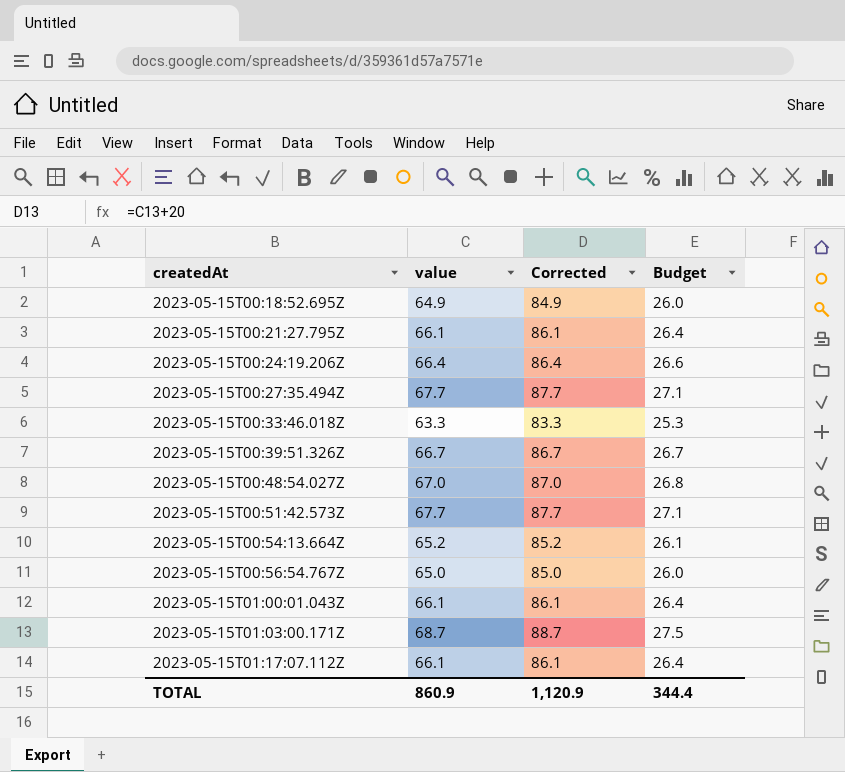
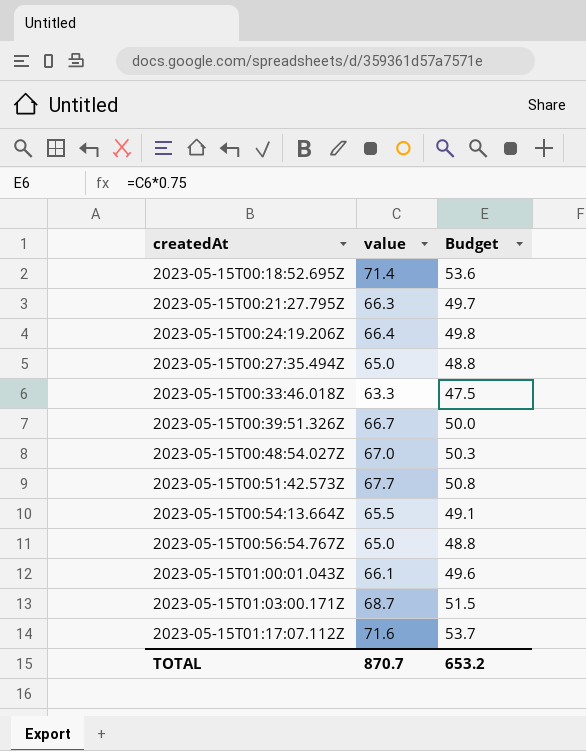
column Corrected | formula: [value] + 20 -> none
column Budget | formula: [value] * 0.4 -> [value] * 0.75
2023-05-15T00:18:52.695Z | value: 64.9 -> 71.4
2023-05-15T00:21:27.795Z | value: 66.1 -> 66.3
2023-05-15T00:27:35.494Z | value: 67.7 -> 65.0
2023-05-15T00:54:13.664Z | value: 65.2 -> 65.5
2023-05-15T01:17:07.112Z | value: 66.1 -> 71.6
TOTAL | value: 860.9 -> 870.7
TOTAL | Budget: 344.4 -> 653.2

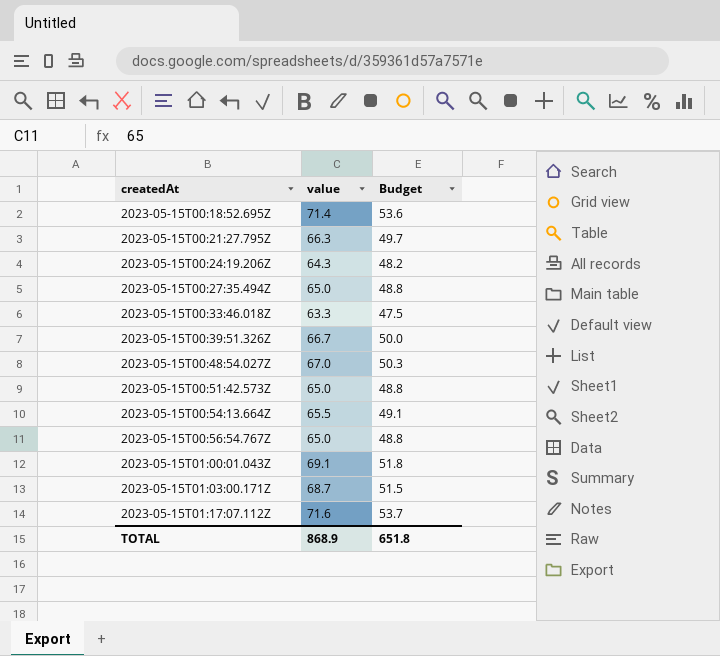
2023-05-15T00:24:19.206Z | value: 66.4 -> 64.3
2023-05-15T00:24:19.206Z | Budget: 49.8 -> 48.2
2023-05-15T00:51:42.573Z | value: 67.7 -> 65.0
2023-05-15T00:51:42.573Z | Budget: 50.8 -> 48.8
2023-05-15T01:00:01.043Z | value: 66.1 -> 69.1
2023-05-15T01:00:01.043Z | Budget: 49.6 -> 51.8
TOTAL | value: 870.7 -> 868.9
TOTAL | Budget: 653.2 -> 651.8

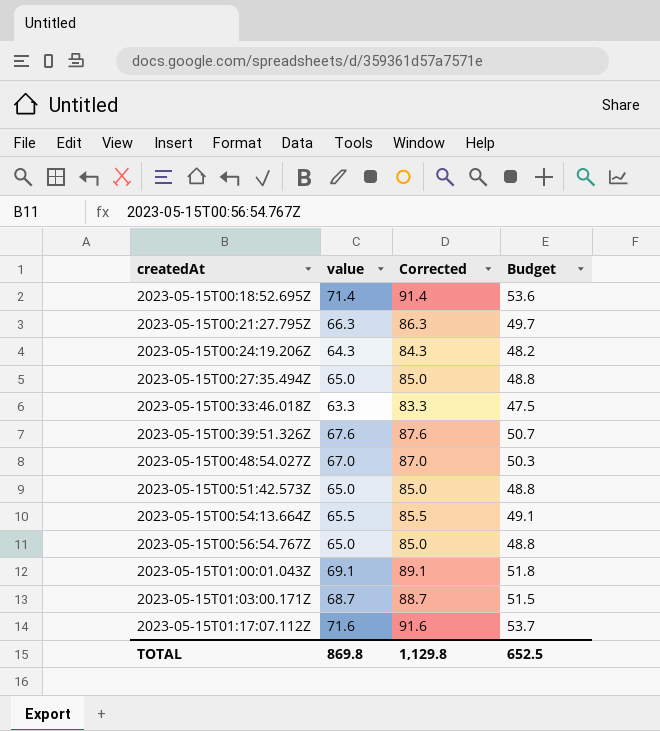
column Corrected | formula: none -> [value] + 20
2023-05-15T00:39:51.326Z | value: 66.7 -> 67.6
2023-05-15T00:39:51.326Z | Budget: 50.0 -> 50.7
TOTAL | value: 868.9 -> 869.8
TOTAL | Budget: 651.8 -> 652.5

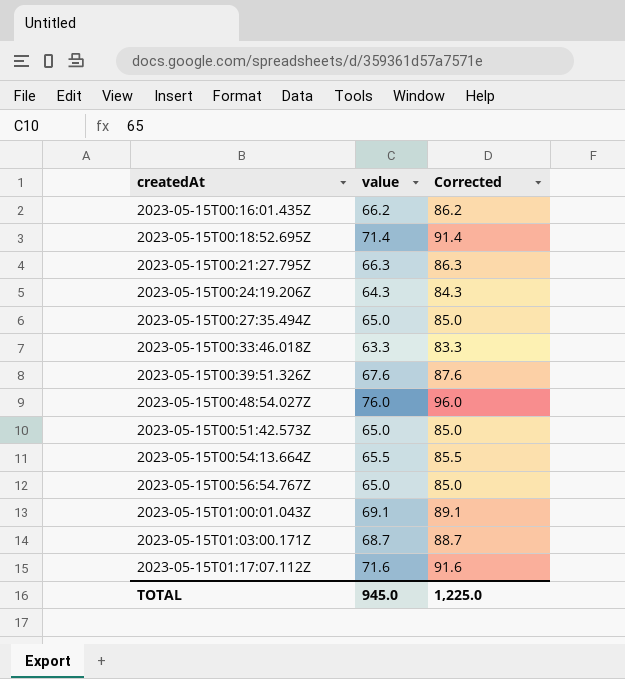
column Budget | formula: [value] * 0.75 -> none
row 2023-05-15T00:16:01.435Z: none -> 66.2 | 86.2
2023-05-15T00:48:54.027Z | value: 67.0 -> 76.0
2023-05-15T00:48:54.027Z | Corrected: 87.0 -> 96.0
TOTAL | value: 869.8 -> 945.0
TOTAL | Corrected: 1,129.8 -> 1,225.0

